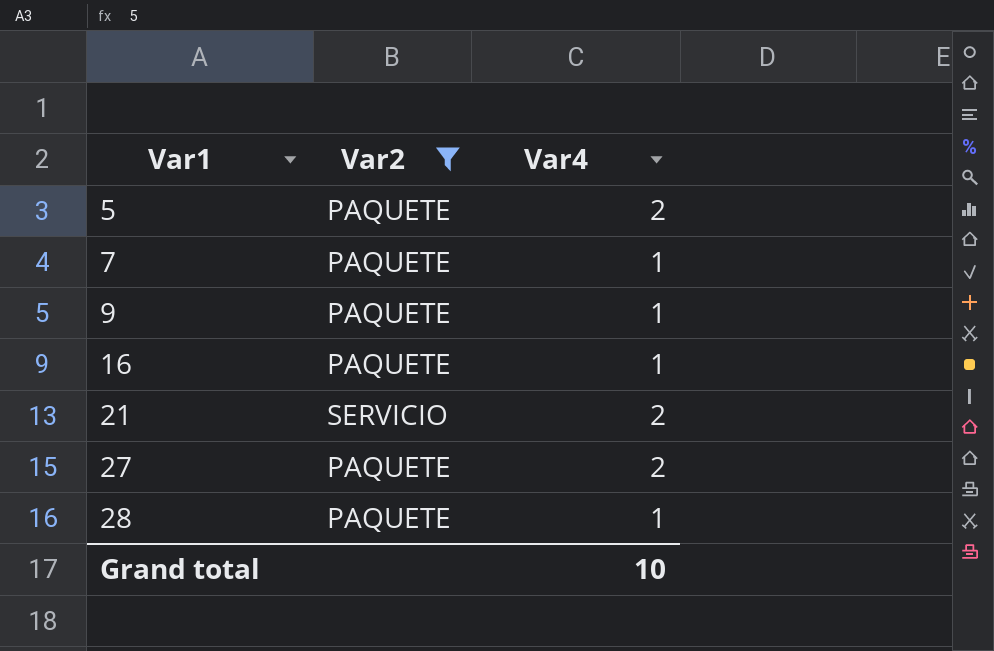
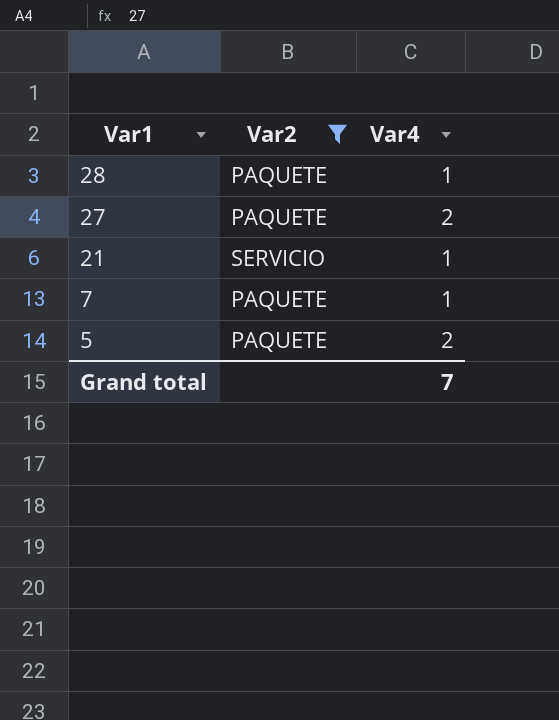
row order: Var1 ascending -> Var1 descending
row 9: PAQUETE | 1 -> none
row 16: PAQUETE | 1 -> none
21 | Var4: 2 -> 1
Grand total | Var4: 10 -> 7

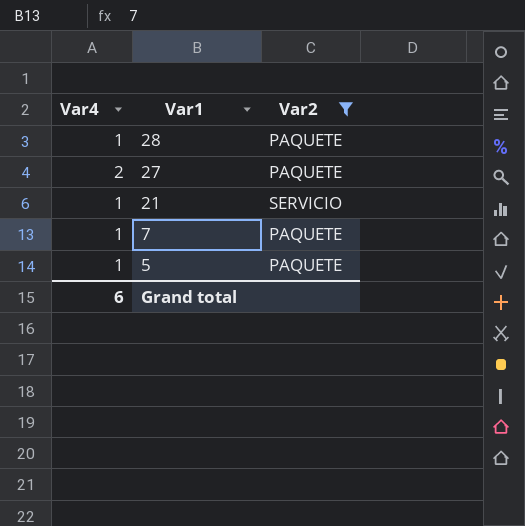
column Var4 | position: 3 -> 1
5 | Var4: 2 -> 1
Grand total | Var4: 7 -> 6

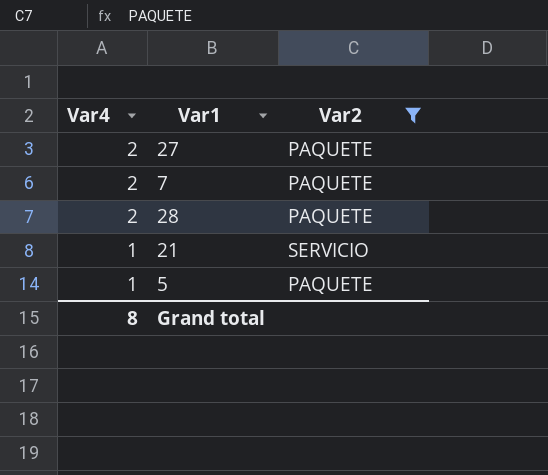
row order: Var1 descending -> Var4 descending
7 | Var4: 1 -> 2
28 | Var4: 1 -> 2
Grand total | Var4: 6 -> 8

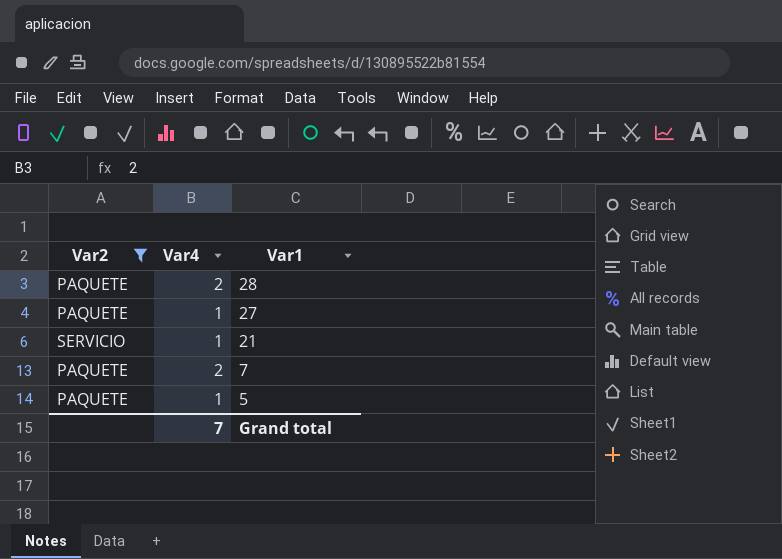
row order: Var4 descending -> Var1 descending
column Var2 | position: 3 -> 1
27 | Var4: 2 -> 1
Grand total | Var4: 8 -> 7

